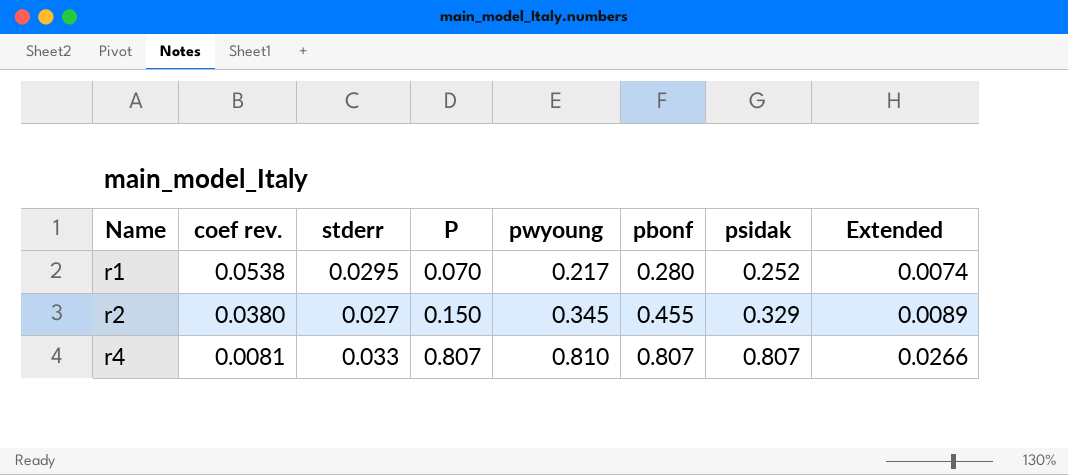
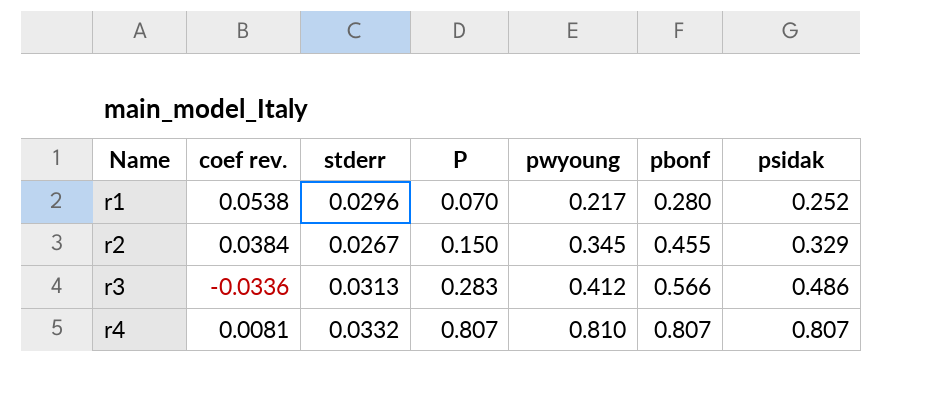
column Extended | formula: [stderr] * [psidak] -> none
r1 | stderr: 0.0295 -> 0.0296
r2 | coef rev.: 0.0380 -> 0.0384
r2 | stderr: 0.027 -> 0.0267
row r3: none -> -0.0336 | 0.0313 | 0.283 | 0.412 | 0.566 | 0.486
r4 | stderr: 0.033 -> 0.0332

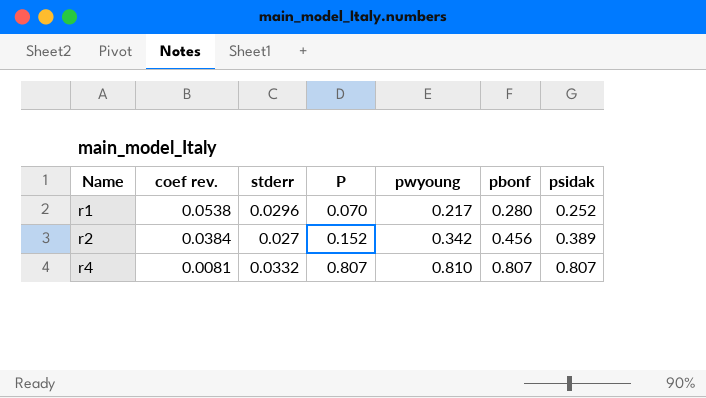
row r3: -0.0336 | 0.0313 | 0.283 | 0.412 | 0.566 | 0.486 -> none
r2 | stderr: 0.0267 -> 0.027
r2 | P: 0.150 -> 0.152
r2 | pwyoung: 0.345 -> 0.342
r2 | pbonf: 0.455 -> 0.456
r2 | psidak: 0.329 -> 0.389

